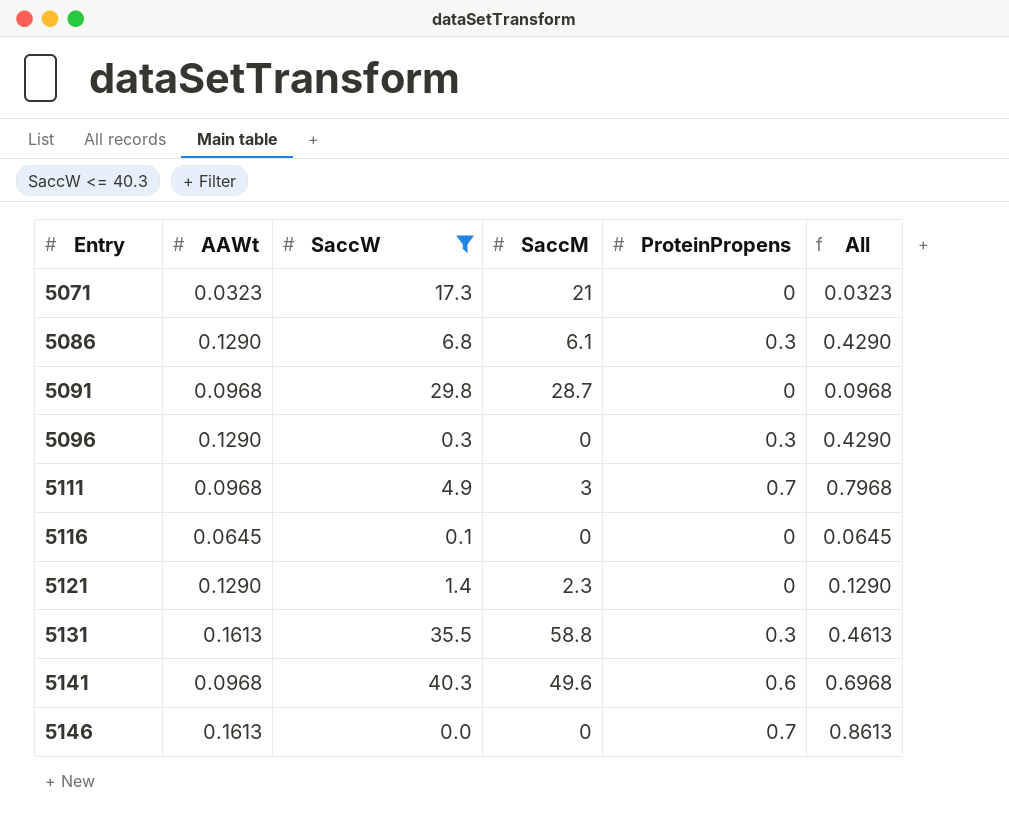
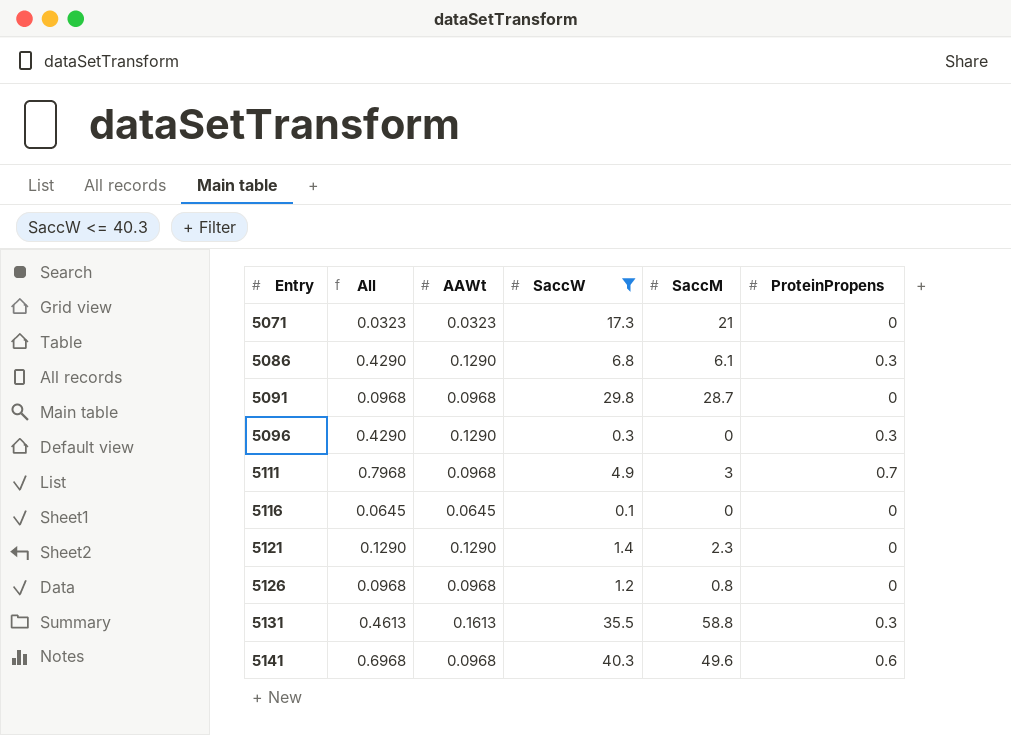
column All | position: 6 -> 2
row 5146: 0.1613 | 0.0 | 0 | 0.7 | 0.8613 -> none
row 5126: none -> 0.0968 | 0.0968 | 1.2 | 0.8 | 0

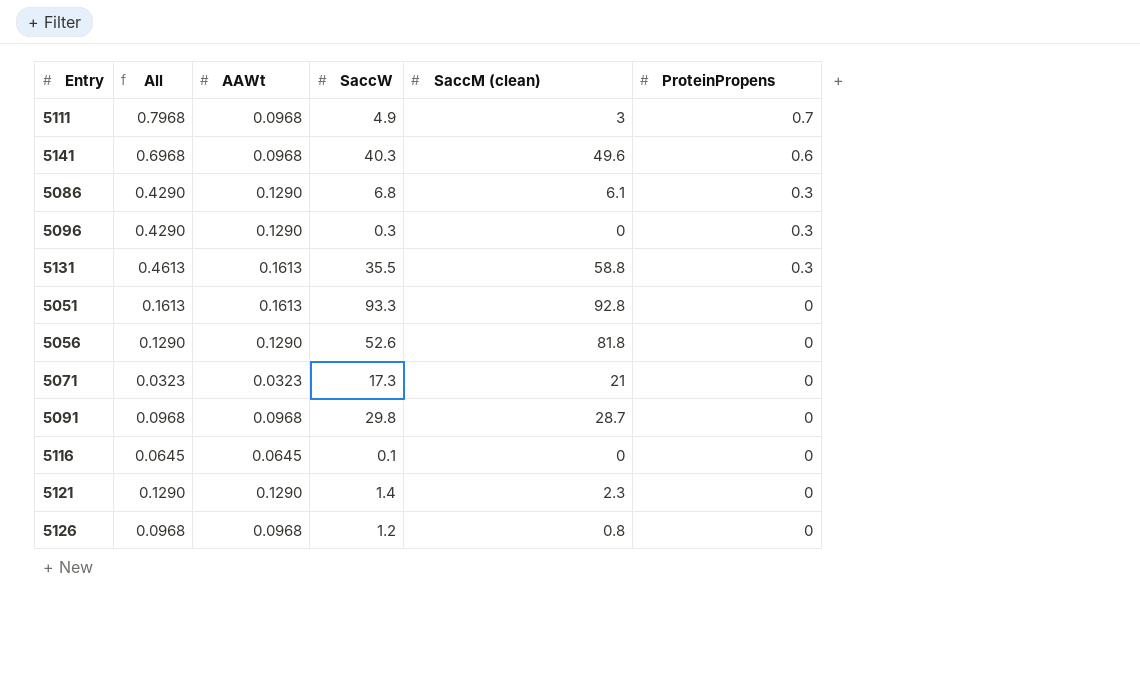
filter: SaccW <= 40.3 -> none
row order: Entry ascending -> ProteinPropens descending
column name: SaccM -> SaccM (clean)

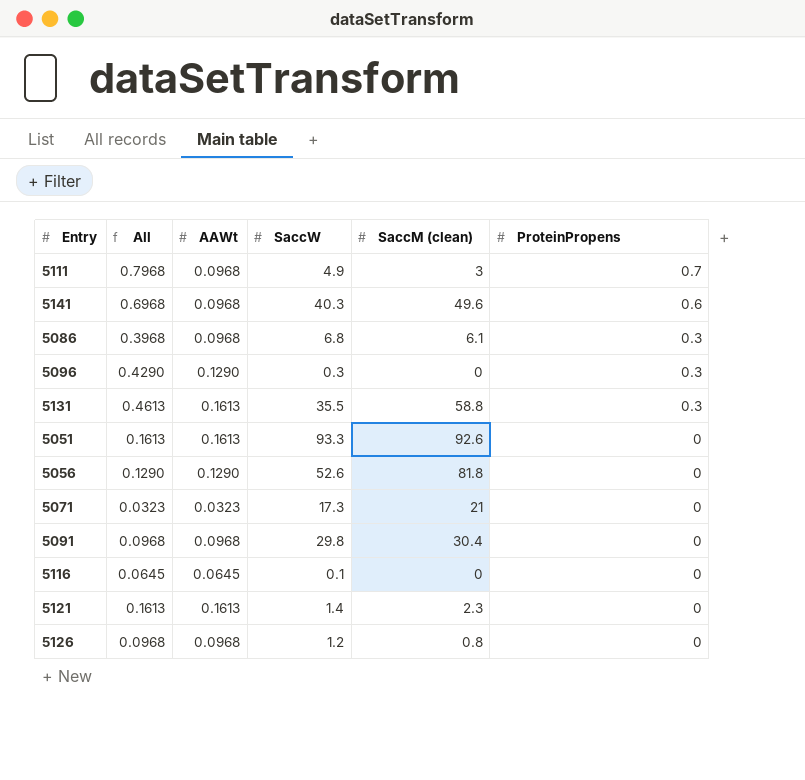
5086 | All: 0.4290 -> 0.3968
5086 | AAWt: 0.1290 -> 0.0968
5051 | SaccM (clean): 92.8 -> 92.6
5091 | SaccM (clean): 28.7 -> 30.4
5121 | All: 0.1290 -> 0.1613
5121 | AAWt: 0.1290 -> 0.1613

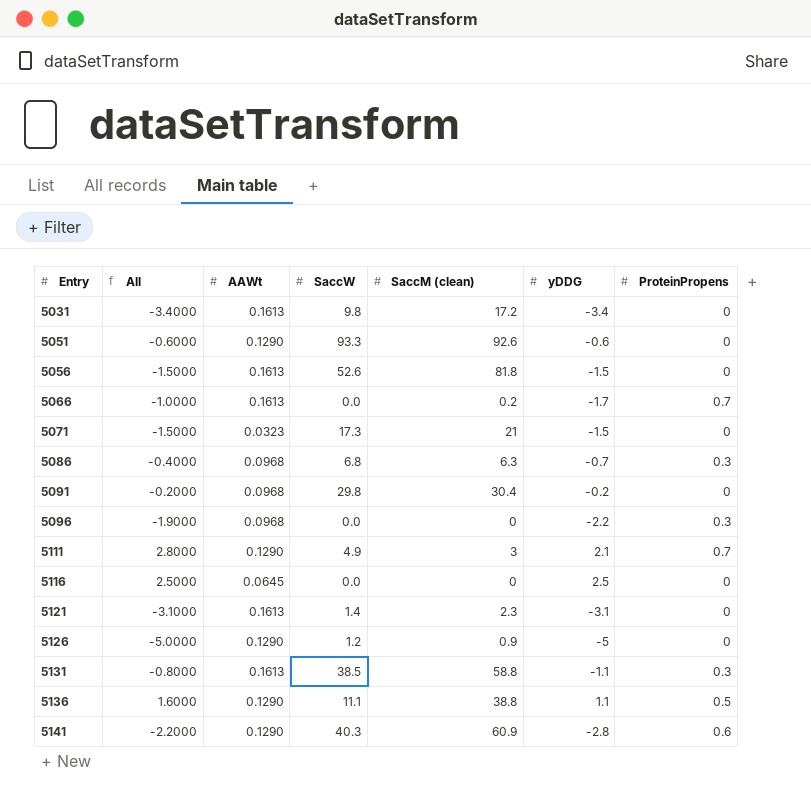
row order: ProteinPropens descending -> Entry ascending
column All | formula: [AAWt] + [ProteinPropens] -> [yDDG] + [ProteinPropens]
column yDDG | position: none -> 6
row 5031: none -> -3.4000 | 0.1613 | 9.8 | 17.2 | -3.4 | 0
5051 | AAWt: 0.1613 -> 0.1290
5056 | AAWt: 0.1290 -> 0.1613
row 5066: none -> -1.0000 | 0.1613 | 0.0 | 0.2 | -1.7 | 0.7
5086 | SaccM (clean): 6.1 -> 6.3
5096 | AAWt: 0.1290 -> 0.0968
5096 | SaccW: 0.3 -> 0.0
5111 | AAWt: 0.0968 -> 0.1290
5116 | SaccW: 0.1 -> 0.0
5126 | AAWt: 0.0968 -> 0.1290
5126 | SaccM (clean): 0.8 -> 0.9
5131 | SaccW: 35.5 -> 38.5
row 5136: none -> 1.6000 | 0.1290 | 11.1 | 38.8 | 1.1 | 0.5
5141 | AAWt: 0.0968 -> 0.1290
5141 | SaccM (clean): 49.6 -> 60.9

